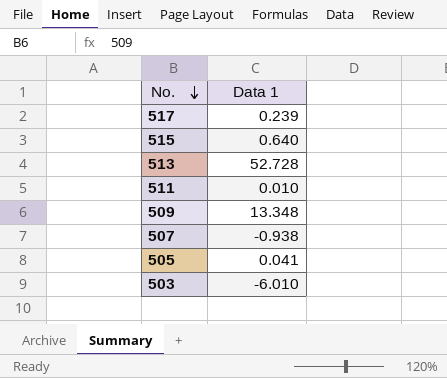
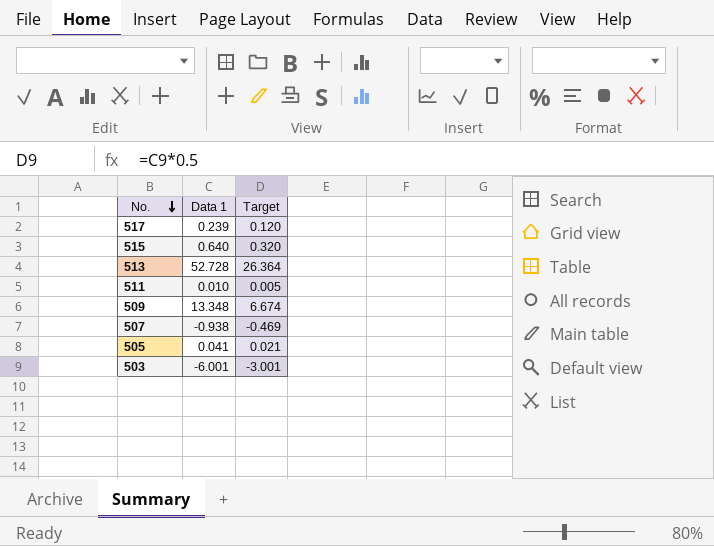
column Target | formula: none -> [Data 1] * 0.5
503 | Data 1: -6.010 -> -6.001

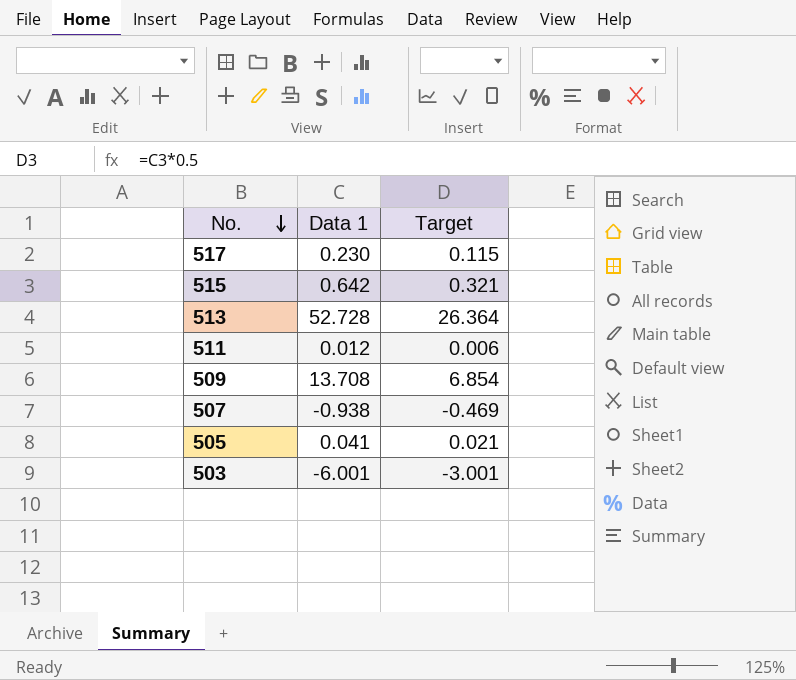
517 | Data 1: 0.239 -> 0.230
517 | Target: 0.120 -> 0.115
515 | Data 1: 0.640 -> 0.642
515 | Target: 0.320 -> 0.321
511 | Data 1: 0.010 -> 0.012
511 | Target: 0.005 -> 0.006
509 | Data 1: 13.348 -> 13.708
509 | Target: 6.674 -> 6.854

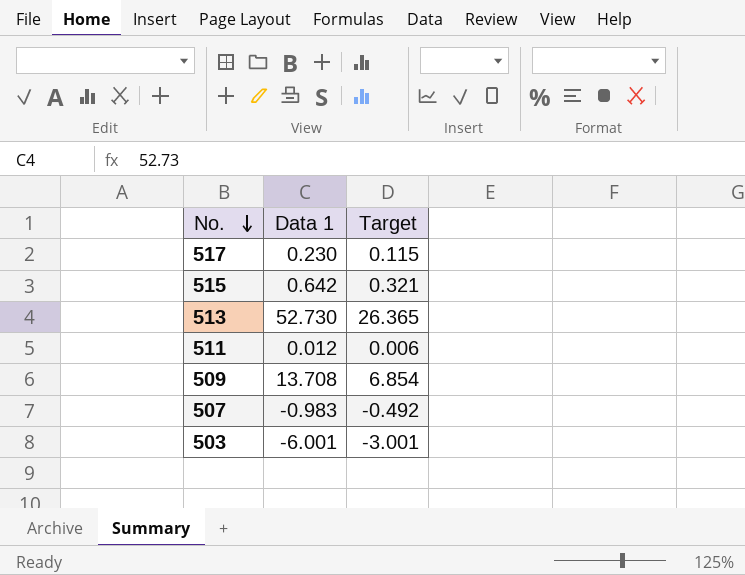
row 505: 0.041 | 0.021 -> none
513 | Data 1: 52.728 -> 52.730
513 | Target: 26.364 -> 26.365
507 | Data 1: -0.938 -> -0.983
507 | Target: -0.469 -> -0.492

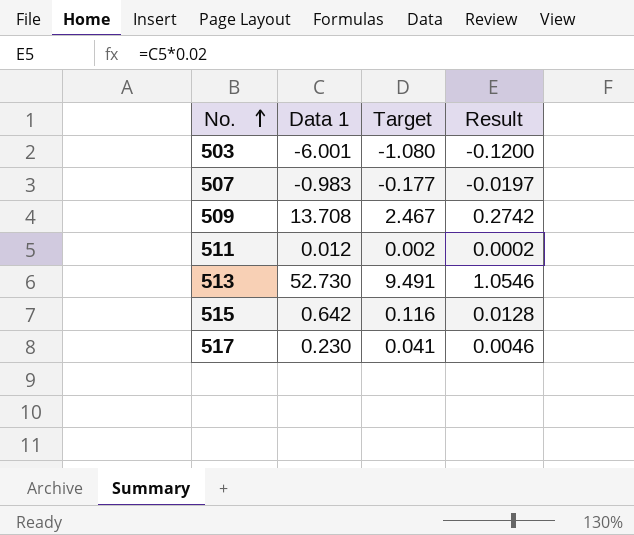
row order: No. descending -> No. ascending
column Target | formula: [Data 1] * 0.5 -> [Data 1] * 0.18
column Result | formula: none -> [Data 1] * 0.02

